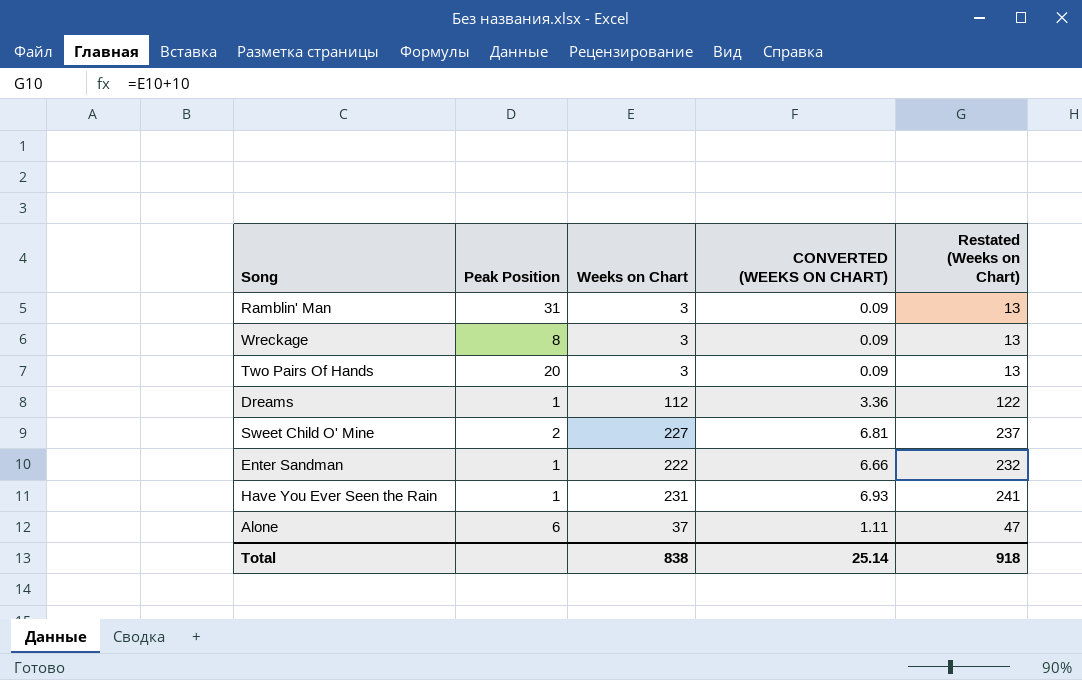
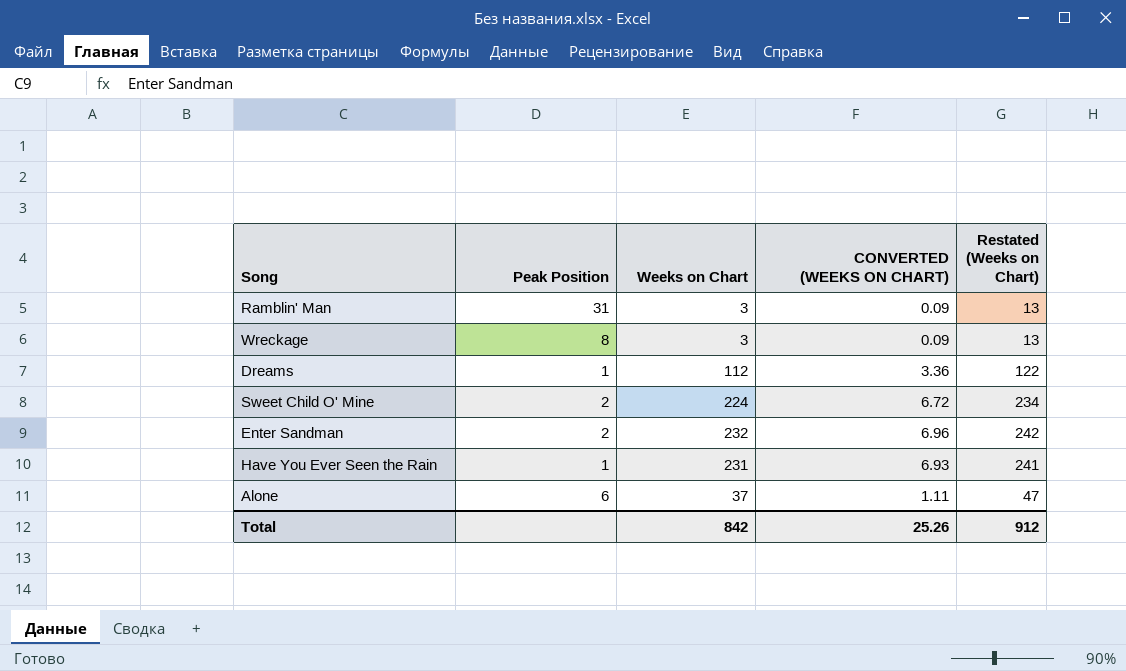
row Two Pairs Of Hands: 20 | 3 | 0.09 | 13 -> none
Sweet Child O' Mine | Weeks on Chart: 227 -> 224
Sweet Child O' Mine | CONVERTED (WEEKS ON CHART): 6.81 -> 6.72
Sweet Child O' Mine | Restated (Weeks on Chart): 237 -> 234
Enter Sandman | Peak Position: 1 -> 2
Enter Sandman | Weeks on Chart: 222 -> 232
Enter Sandman | CONVERTED (WEEKS ON CHART): 6.66 -> 6.96
Enter Sandman | Restated (Weeks on Chart): 232 -> 242
Total | Weeks on Chart: 838 -> 842
Total | CONVERTED (WEEKS ON CHART): 25.14 -> 25.26
Total | Restated (Weeks on Chart): 918 -> 912

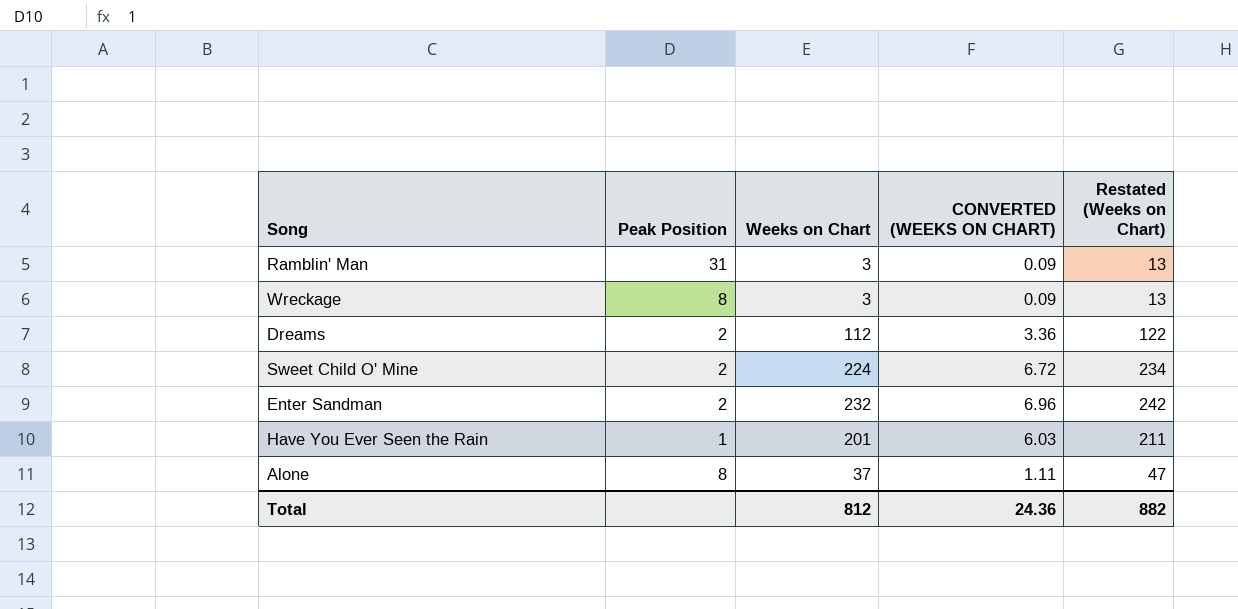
Dreams | Peak Position: 1 -> 2
Have You Ever Seen the Rain | Weeks on Chart: 231 -> 201
Have You Ever Seen the Rain | CONVERTED (WEEKS ON CHART): 6.93 -> 6.03
Have You Ever Seen the Rain | Restated (Weeks on Chart): 241 -> 211
Alone | Peak Position: 6 -> 8
Total | Weeks on Chart: 842 -> 812
Total | CONVERTED (WEEKS ON CHART): 25.26 -> 24.36
Total | Restated (Weeks on Chart): 912 -> 882

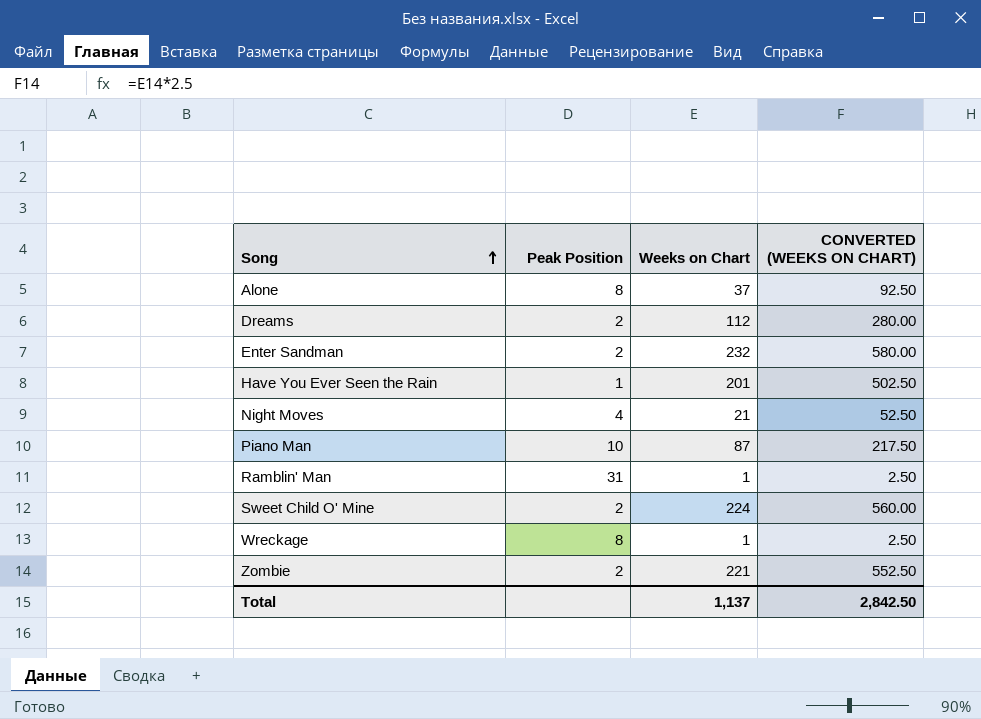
row order: none -> Song ascending
column Restated (Weeks on Chart) | formula: [Weeks on Chart] + 10 -> none
column CONVERTED (WEEKS ON CHART) | formula: [Weeks on Chart] * 0.03 -> [Weeks on Chart] * 2.5
row Night Moves: none -> 4 | 21 | 52.50
row Piano Man: none -> 10 | 87 | 217.50
Ramblin' Man | Weeks on Chart: 3 -> 1
Wreckage | Weeks on Chart: 3 -> 1
row Zombie: none -> 2 | 221 | 552.50
Total | Weeks on Chart: 812 -> 1,137
Total | CONVERTED (WEEKS ON CHART): 24.36 -> 2,842.50

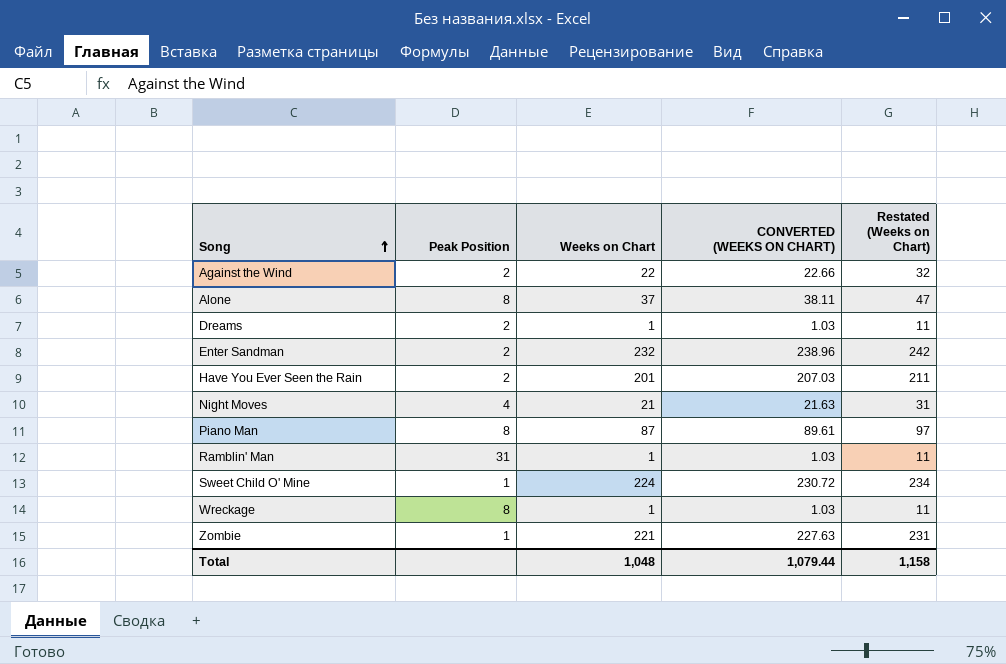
column CONVERTED (WEEKS ON CHART) | formula: [Weeks on Chart] * 2.5 -> [Weeks on Chart] * 1.03
column Restated (Weeks on Chart) | formula: none -> [Weeks on Chart] + 10
row Against the Wind: none -> 2 | 22 | 22.66 | 32
Dreams | Weeks on Chart: 112 -> 1
Have You Ever Seen the Rain | Peak Position: 1 -> 2
Piano Man | Peak Position: 10 -> 8
Sweet Child O' Mine | Peak Position: 2 -> 1
Zombie | Peak Position: 2 -> 1
Total | Weeks on Chart: 1,137 -> 1,048
Total | CONVERTED (WEEKS ON CHART): 2,842.50 -> 1,079.44

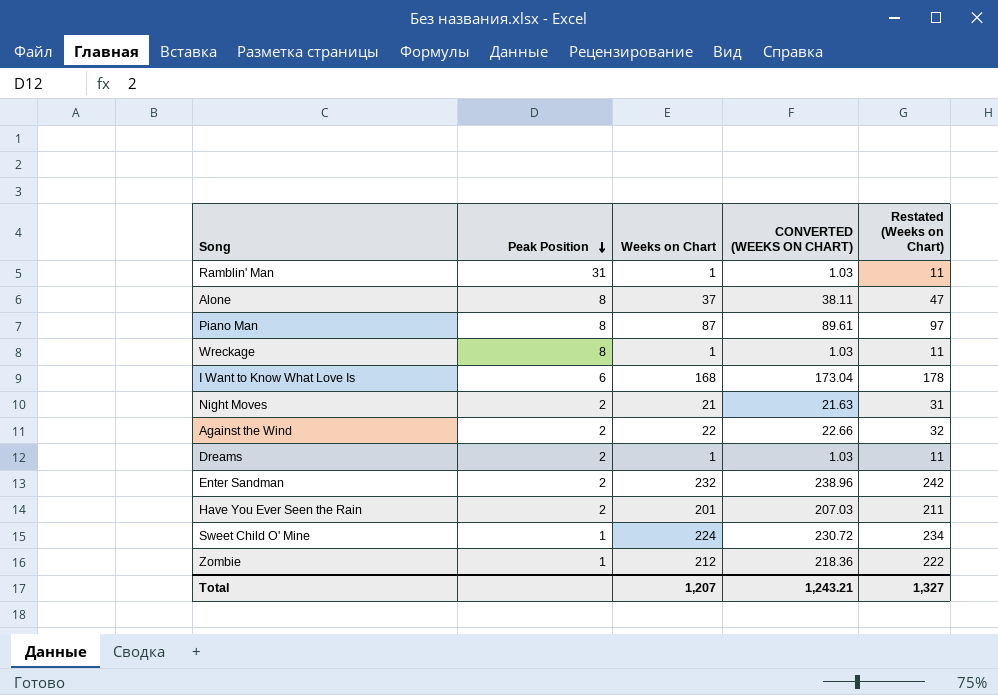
row order: Song ascending -> Peak Position descending
row I Want to Know What Love Is: none -> 6 | 168 | 173.04 | 178
Night Moves | Peak Position: 4 -> 2
Zombie | Weeks on Chart: 221 -> 212
Zombie | CONVERTED (WEEKS ON CHART): 227.63 -> 218.36
Zombie | Restated (Weeks on Chart): 231 -> 222
Total | Weeks on Chart: 1,048 -> 1,207
Total | CONVERTED (WEEKS ON CHART): 1,079.44 -> 1,243.21
Total | Restated (Weeks on Chart): 1,158 -> 1,327

